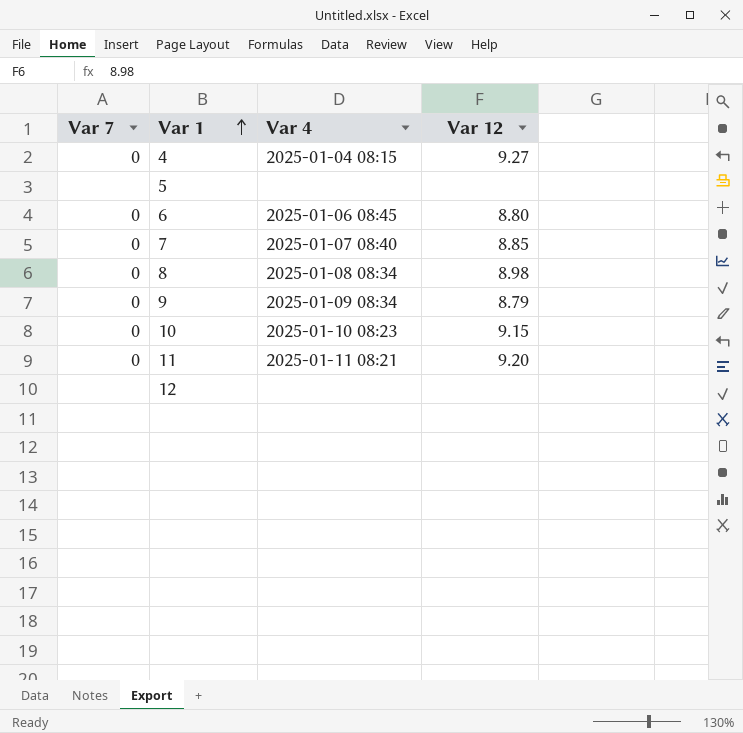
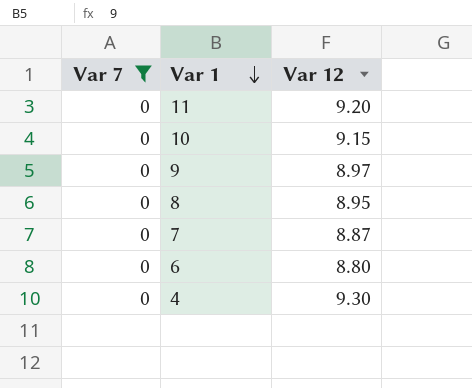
filter: none -> Var 7 = 0
row order: Var 1 ascending -> Var 1 descending
column Var 4 | position: 3 -> none
9 | Var 12: 8.79 -> 8.97
8 | Var 12: 8.98 -> 8.95
7 | Var 12: 8.85 -> 8.87
4 | Var 12: 9.27 -> 9.30

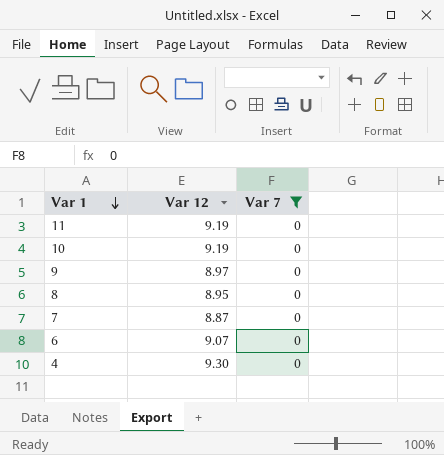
column Var 7 | position: 1 -> 3
11 | Var 12: 9.20 -> 9.19
10 | Var 12: 9.15 -> 9.19
6 | Var 12: 8.80 -> 9.07

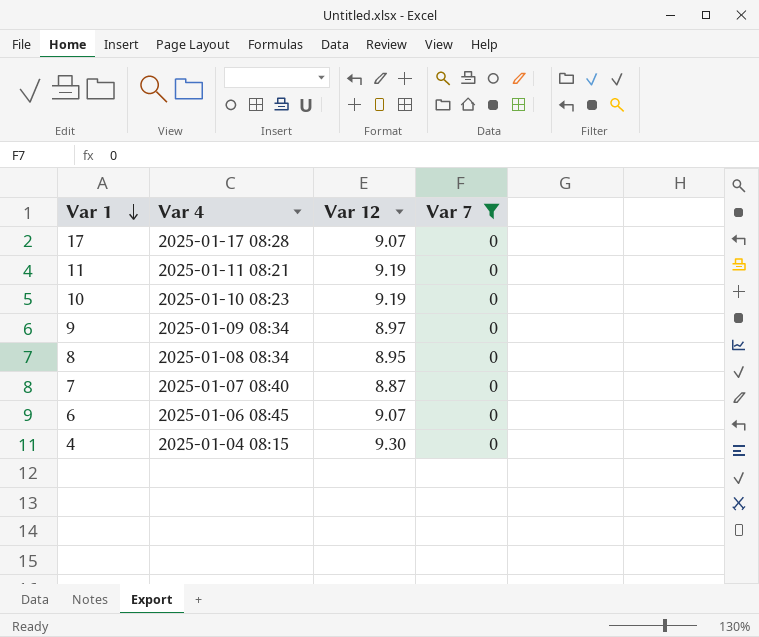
column Var 4 | position: none -> 2
row 17: none -> 2025-01-17 08:28 | 9.07 | 0

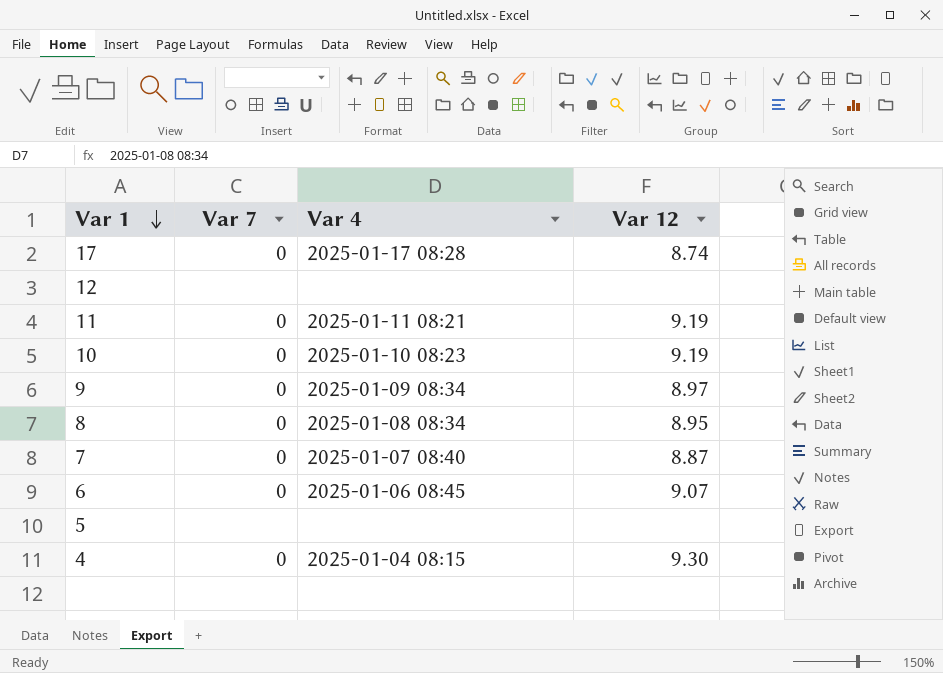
filter: Var 7 = 0 -> none
column Var 7 | position: 4 -> 2
17 | Var 12: 9.07 -> 8.74

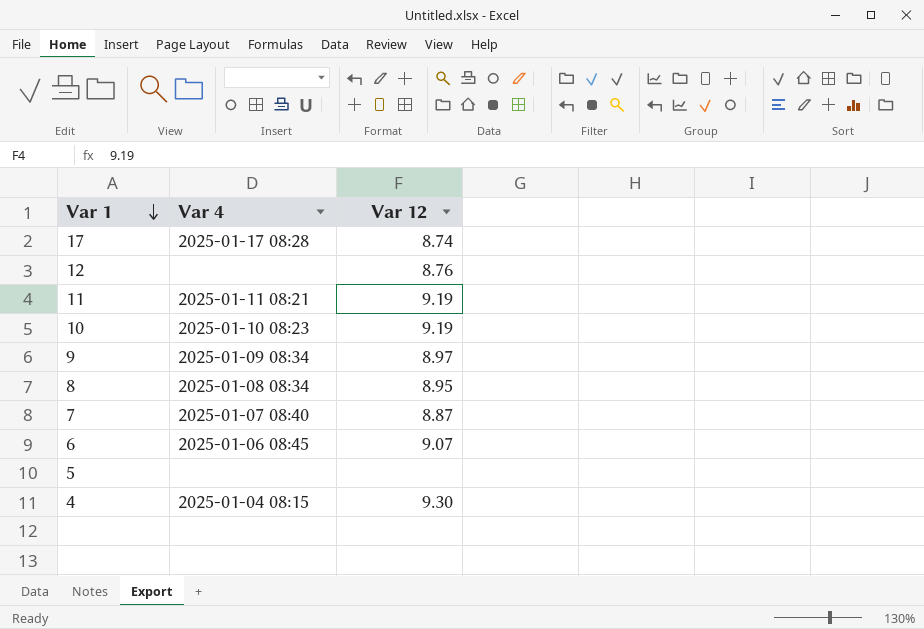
column Var 7 | position: 2 -> none
12 | Var 12: none -> 8.76

